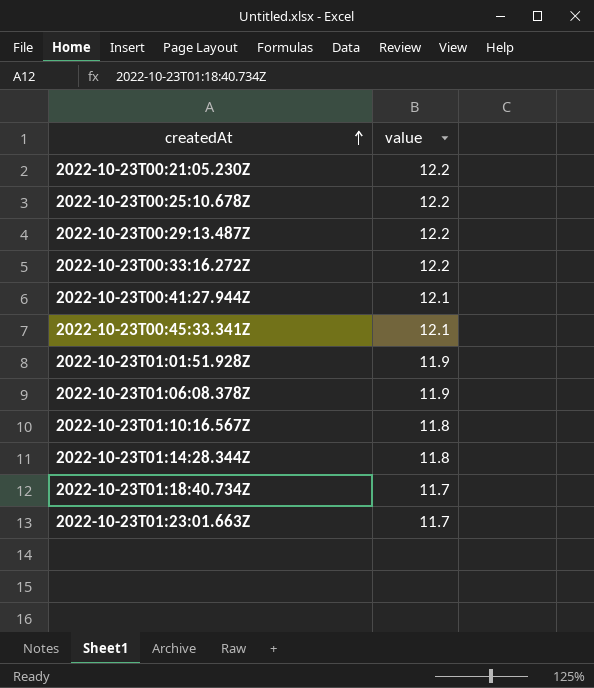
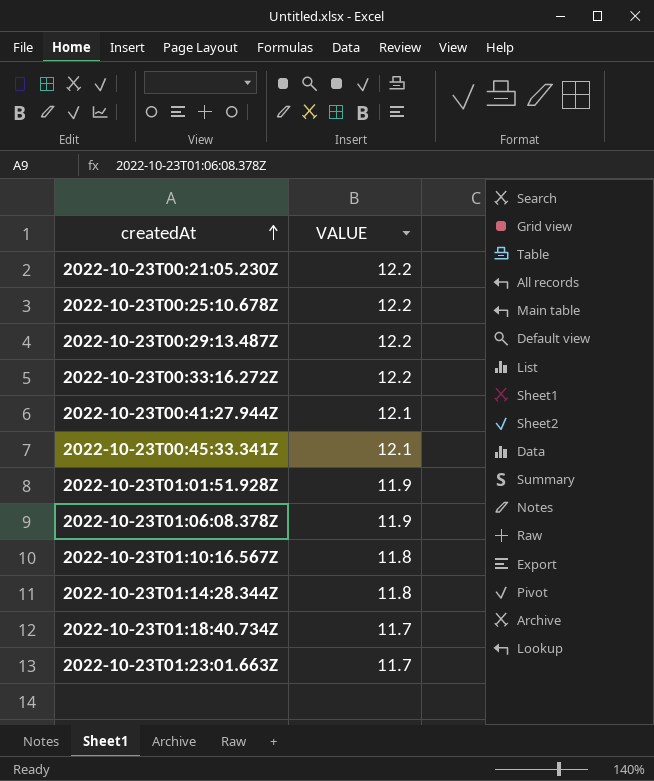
column name: value -> VALUE

